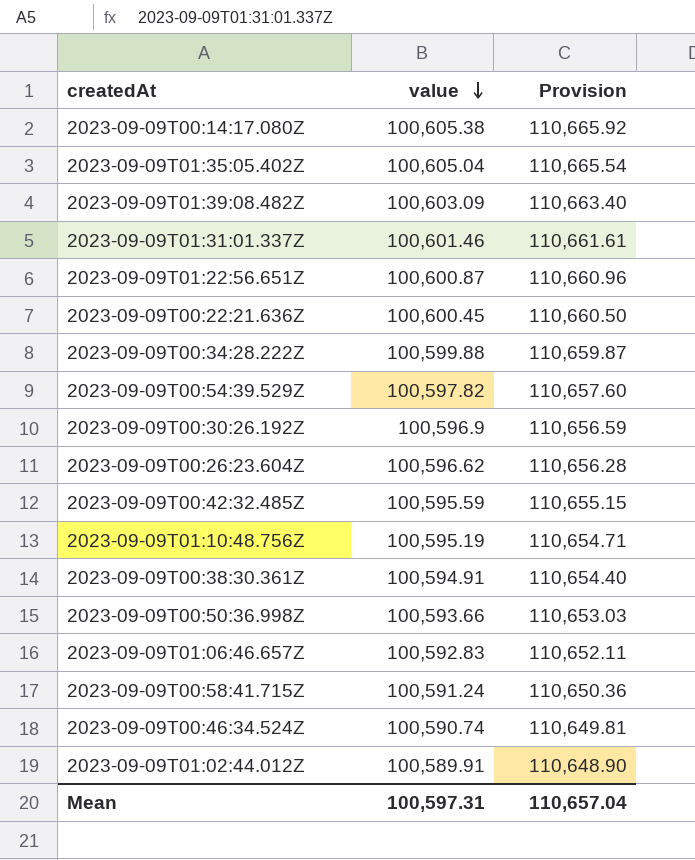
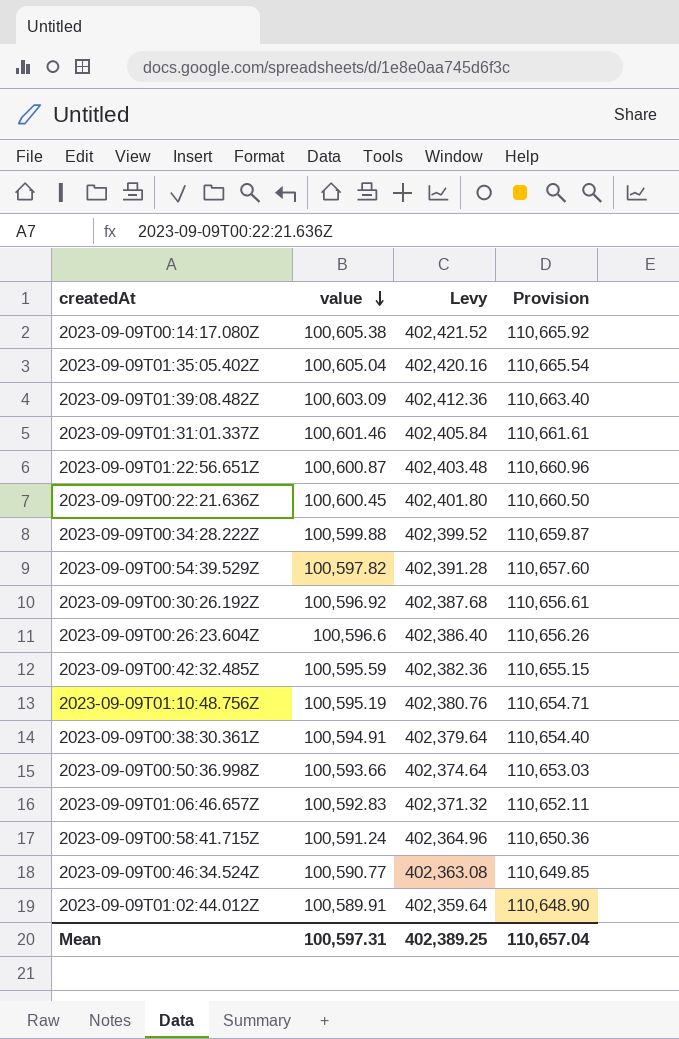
column Levy | formula: none -> [value] * 4
2023-09-09T00:30:26.192Z | value: 100,596.9 -> 100,596.92
2023-09-09T00:30:26.192Z | Provision: 110,656.59 -> 110,656.61
2023-09-09T00:26:23.604Z | value: 100,596.62 -> 100,596.6
2023-09-09T00:26:23.604Z | Provision: 110,656.28 -> 110,656.26
2023-09-09T00:46:34.524Z | value: 100,590.74 -> 100,590.77
2023-09-09T00:46:34.524Z | Provision: 110,649.81 -> 110,649.85

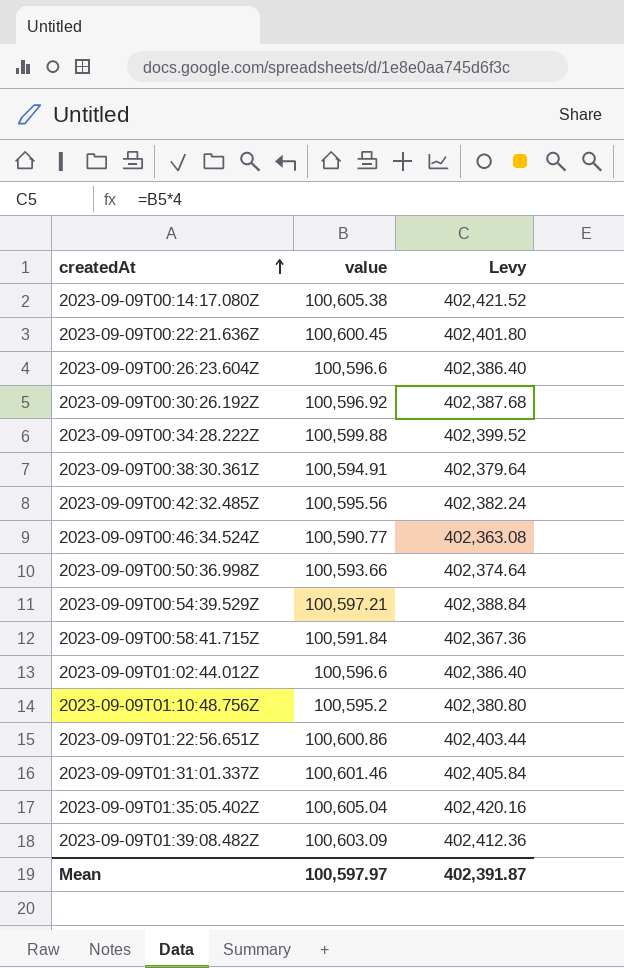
row order: value descending -> createdAt ascending
column Provision | formula: [value] * 1.1 -> none
row 2023-09-09T01:06:46.657Z: 100,592.83 | 402,371.32 | 110,652.11 -> none
2023-09-09T00:42:32.485Z | value: 100,595.59 -> 100,595.56
2023-09-09T00:42:32.485Z | Levy: 402,382.36 -> 402,382.24
2023-09-09T00:54:39.529Z | value: 100,597.82 -> 100,597.21
2023-09-09T00:54:39.529Z | Levy: 402,391.28 -> 402,388.84
2023-09-09T00:58:41.715Z | value: 100,591.24 -> 100,591.84
2023-09-09T00:58:41.715Z | Levy: 402,364.96 -> 402,367.36
2023-09-09T01:02:44.012Z | value: 100,589.91 -> 100,596.6
2023-09-09T01:02:44.012Z | Levy: 402,359.64 -> 402,386.40
2023-09-09T01:10:48.756Z | value: 100,595.19 -> 100,595.2
2023-09-09T01:10:48.756Z | Levy: 402,380.76 -> 402,380.80
2023-09-09T01:22:56.651Z | value: 100,600.87 -> 100,600.86
2023-09-09T01:22:56.651Z | Levy: 402,403.48 -> 402,403.44
Mean | value: 100,597.31 -> 100,597.97
Mean | Levy: 402,389.25 -> 402,391.87

